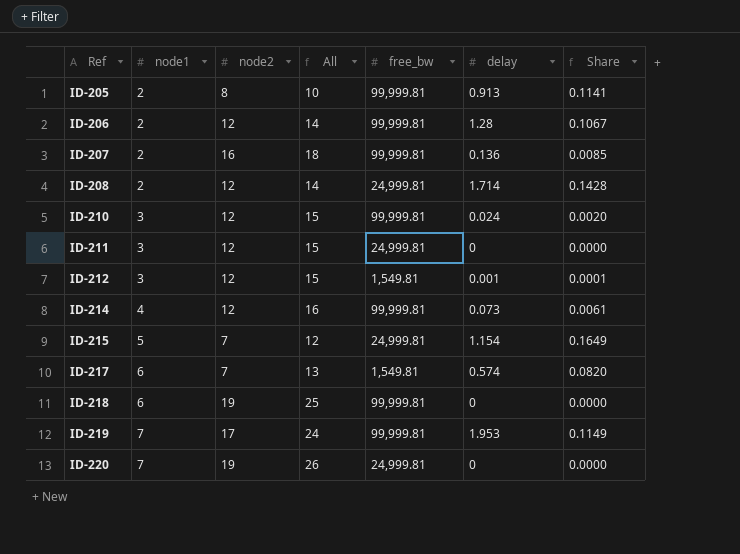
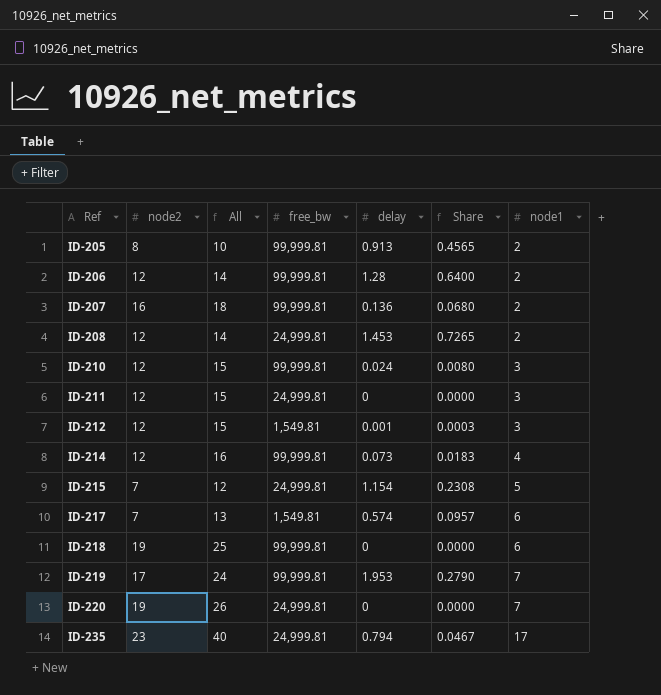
column Share | formula: [delay] / [node2] -> [delay] / [node1]
column node1 | position: 2 -> 7
ID-208 | delay: 1.714 -> 1.453
row ID-235: none -> 23 | 40 | 24,999.81 | 0.794 | 0.0467 | 17

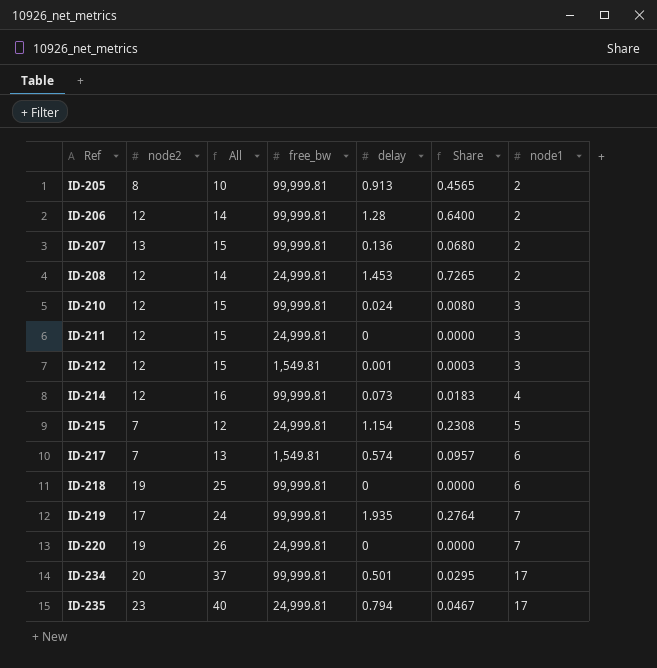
ID-207 | node2: 16 -> 13
ID-207 | All: 18 -> 15
ID-219 | delay: 1.953 -> 1.935
ID-219 | Share: 0.2790 -> 0.2764
row ID-234: none -> 20 | 37 | 99,999.81 | 0.501 | 0.0295 | 17

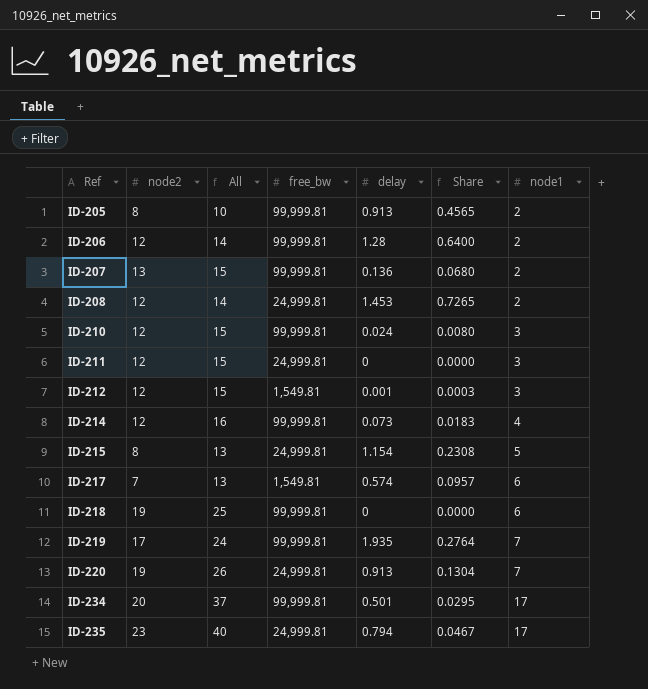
ID-215 | node2: 7 -> 8
ID-215 | All: 12 -> 13
ID-220 | delay: 0 -> 0.913
ID-220 | Share: 0.0000 -> 0.1304

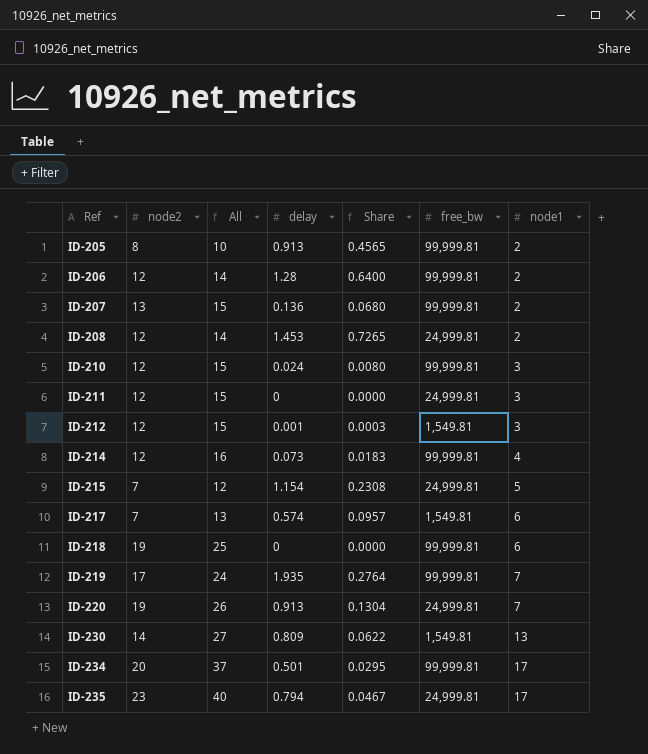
column free_bw | position: 4 -> 6
ID-215 | node2: 8 -> 7
ID-215 | All: 13 -> 12
row ID-230: none -> 14 | 27 | 0.809 | 0.0622 | 1,549.81 | 13

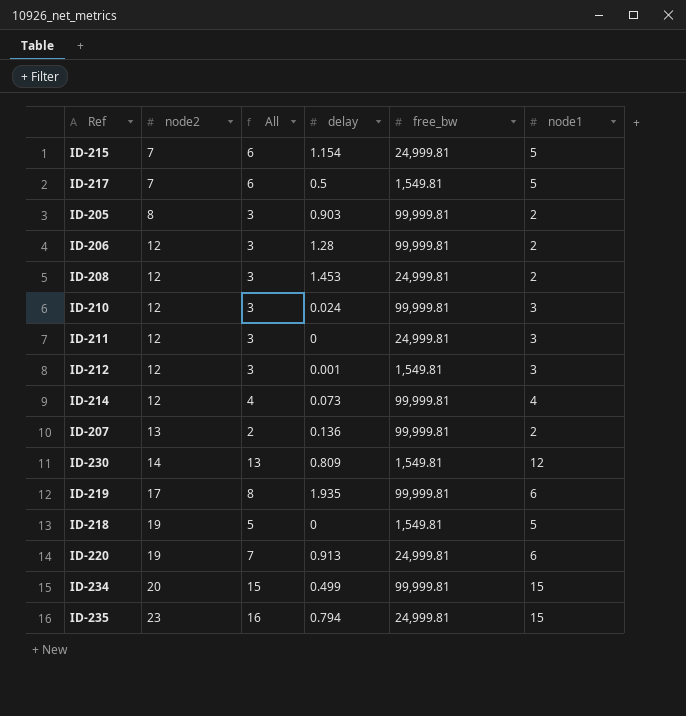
row order: Ref ascending -> node2 ascending
column Share | formula: [delay] / [node1] -> none
column All | formula: [node2] + [node1] -> [delay] + [node1]
ID-217 | delay: 0.574 -> 0.5
ID-217 | node1: 6 -> 5
ID-205 | delay: 0.913 -> 0.903
ID-230 | node1: 13 -> 12
ID-219 | node1: 7 -> 6
ID-218 | free_bw: 99,999.81 -> 1,549.81
ID-218 | node1: 6 -> 5
ID-220 | node1: 7 -> 6
ID-234 | delay: 0.501 -> 0.499
ID-234 | node1: 17 -> 15
ID-235 | node1: 17 -> 15

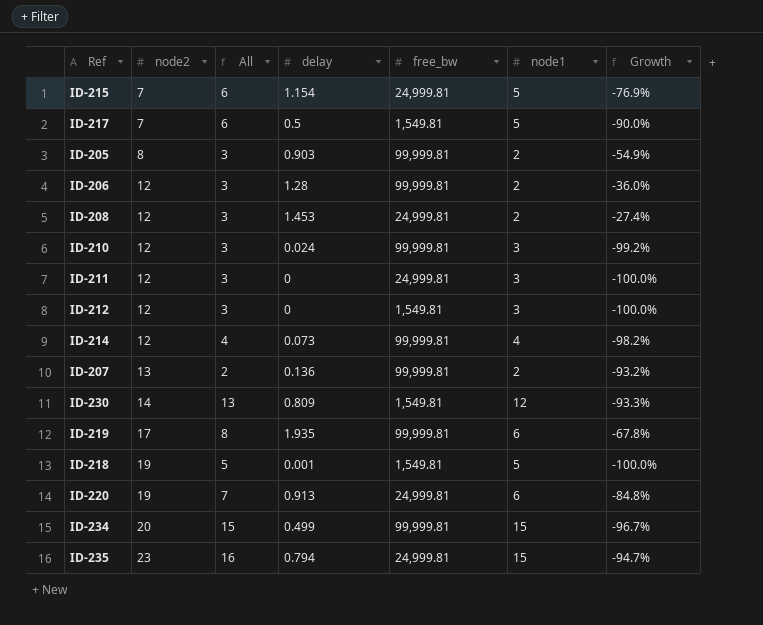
column Growth | formula: none -> ([delay] - [node1]) / [node1]
ID-212 | delay: 0.001 -> 0
ID-218 | delay: 0 -> 0.001

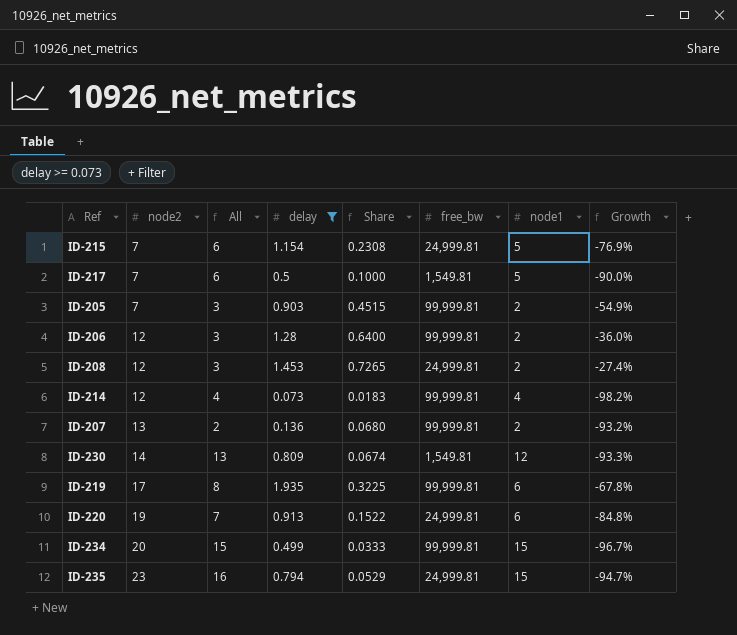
filter: none -> delay >= 0.073
column Share | formula: none -> [delay] / [node1]
ID-205 | node2: 8 -> 7

